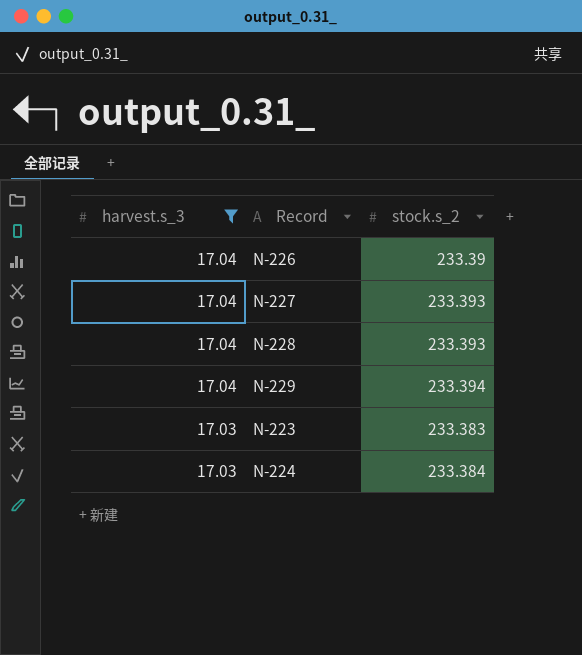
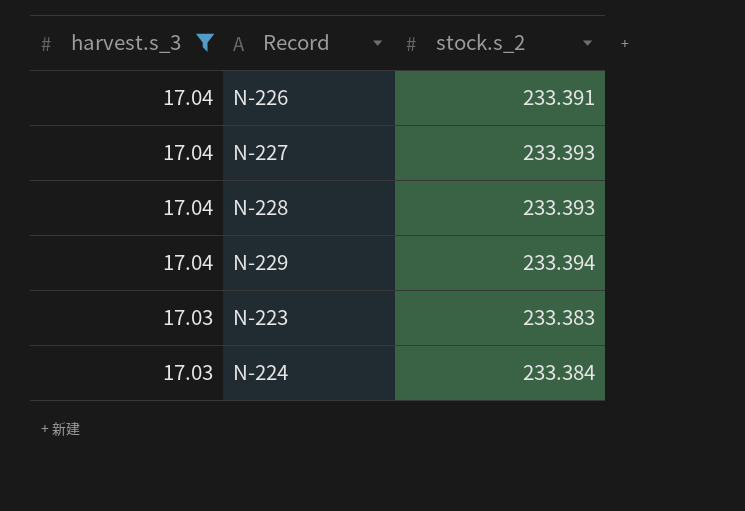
N-226 | stock.s_2: 233.39 -> 233.391

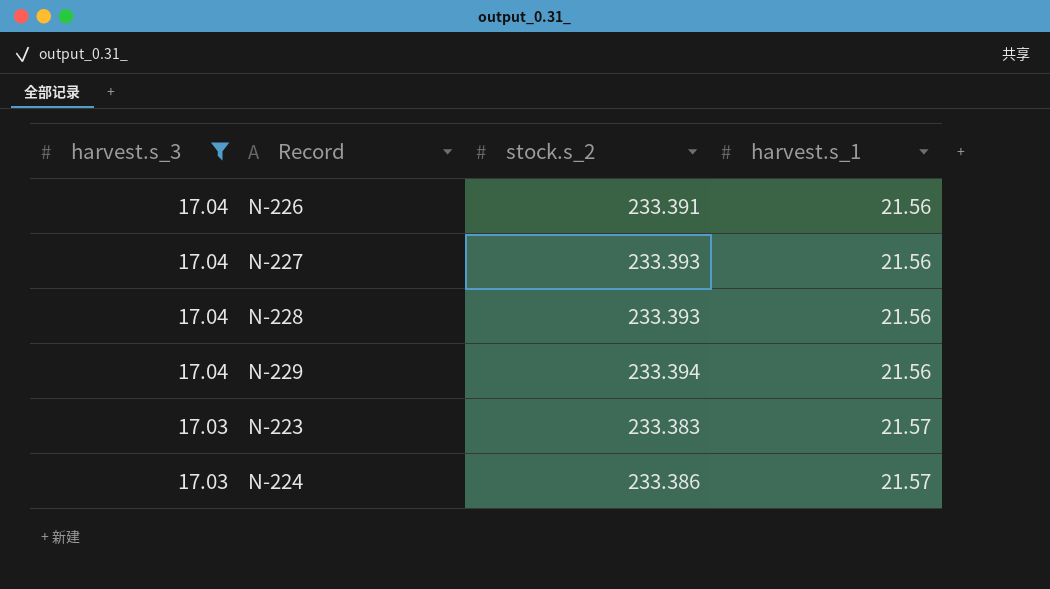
column harvest.s_1 | position: none -> 4
N-224 | stock.s_2: 233.384 -> 233.386

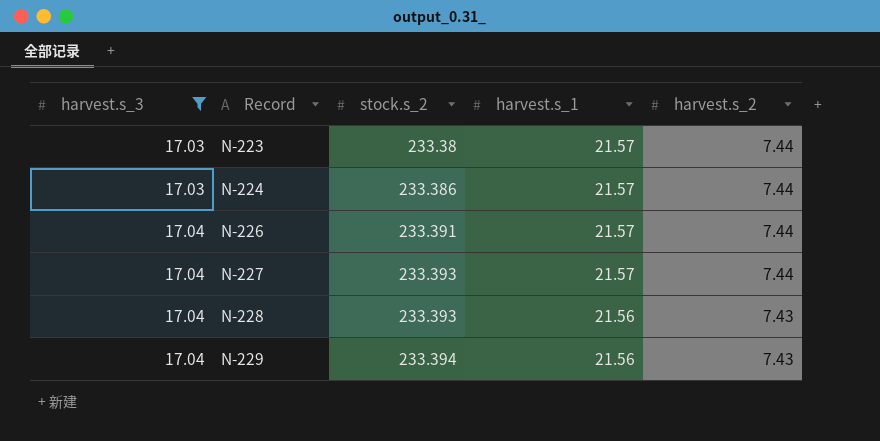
row order: harvest.s_3 descending -> harvest.s_3 ascending
column harvest.s_2 | position: none -> 5
N-223 | stock.s_2: 233.383 -> 233.38
N-226 | harvest.s_1: 21.56 -> 21.57
N-227 | harvest.s_1: 21.56 -> 21.57

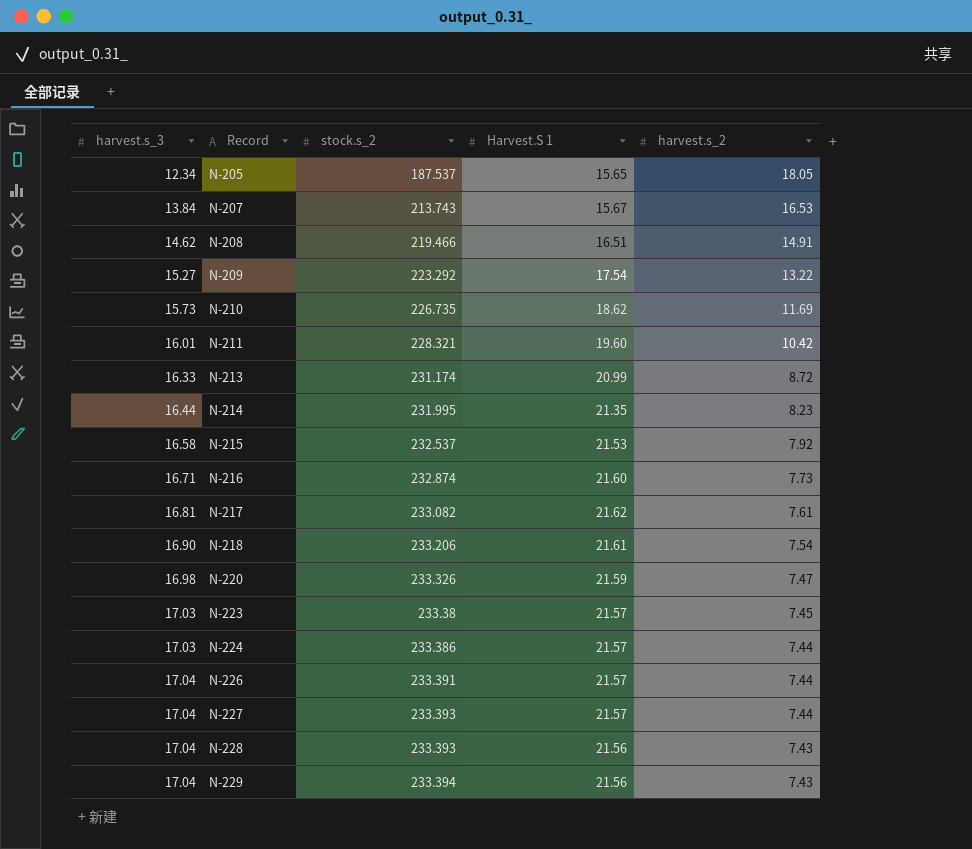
filter: harvest.s_3 >= 17.03 -> none
column name: harvest.s_1 -> Harvest.S 1
N-223 | harvest.s_2: 7.44 -> 7.45

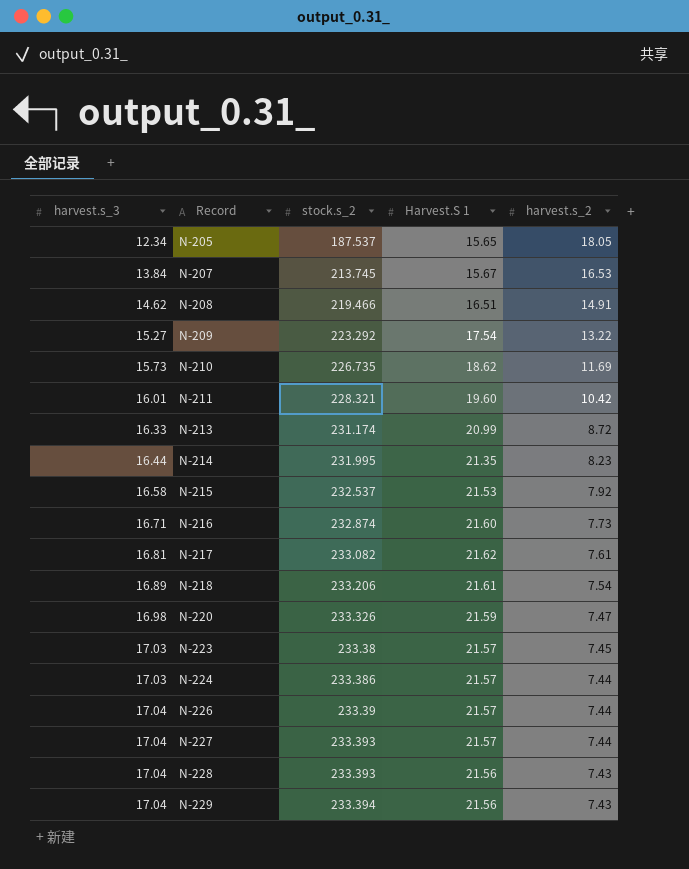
N-207 | stock.s_2: 213.743 -> 213.745
N-218 | harvest.s_3: 16.90 -> 16.89
N-226 | stock.s_2: 233.391 -> 233.39

